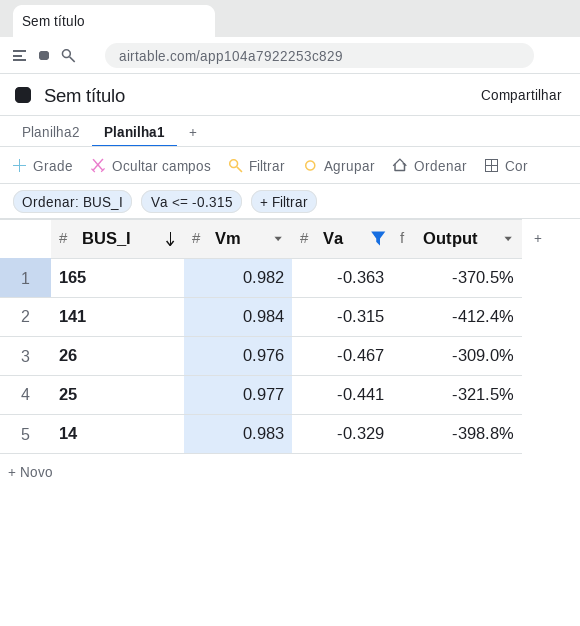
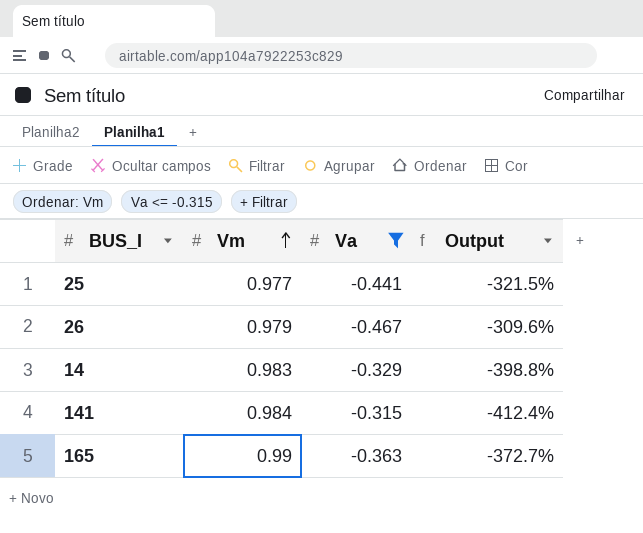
row order: BUS_I descending -> Vm ascending
26 | Vm: 0.976 -> 0.979
26 | Output: -309.0% -> -309.6%
165 | Vm: 0.982 -> 0.99
165 | Output: -370.5% -> -372.7%

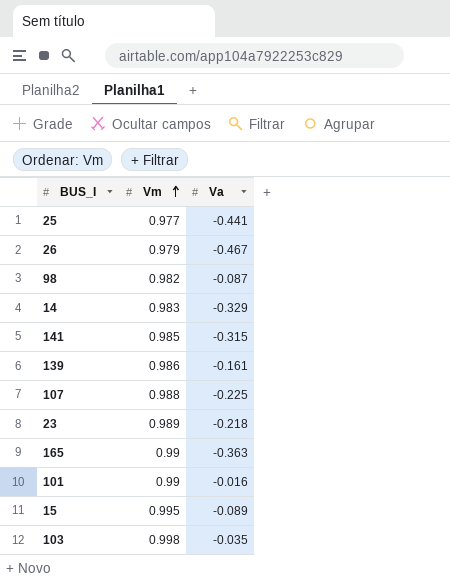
filter: Va <= -0.315 -> none
column Output | formula: ([Vm] - [Va]) / [Va] -> none
141 | Vm: 0.984 -> 0.985

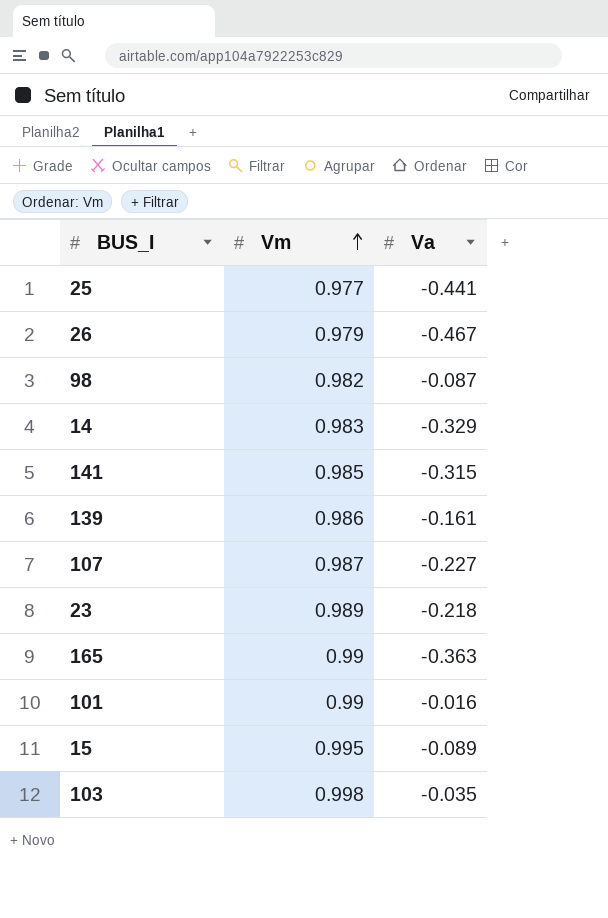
107 | Vm: 0.988 -> 0.987
107 | Va: -0.225 -> -0.227

